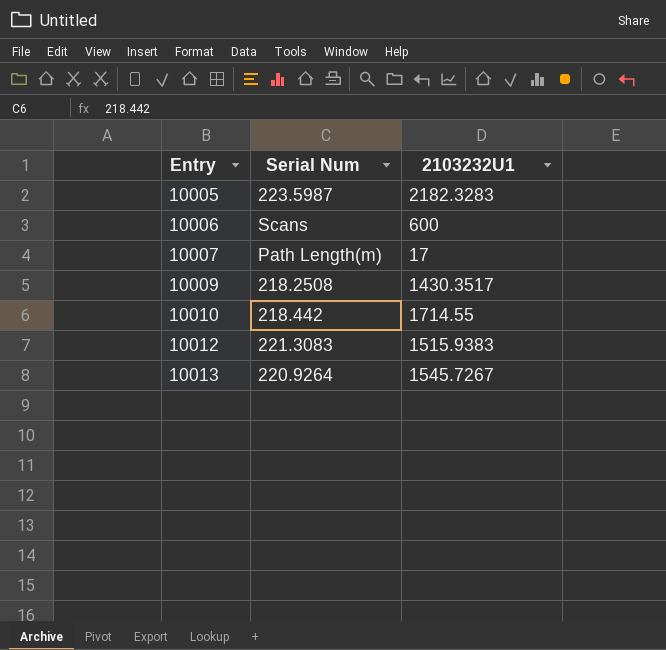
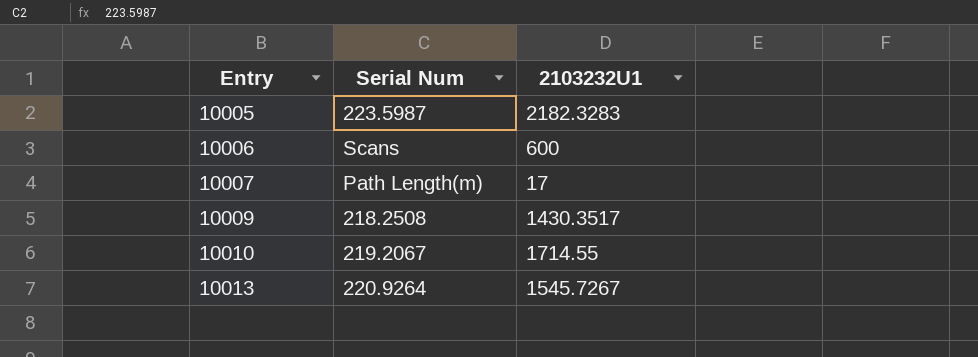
row 10012: 221.3083 | 1515.9383 -> none
10010 | Serial Num: 218.442 -> 219.2067

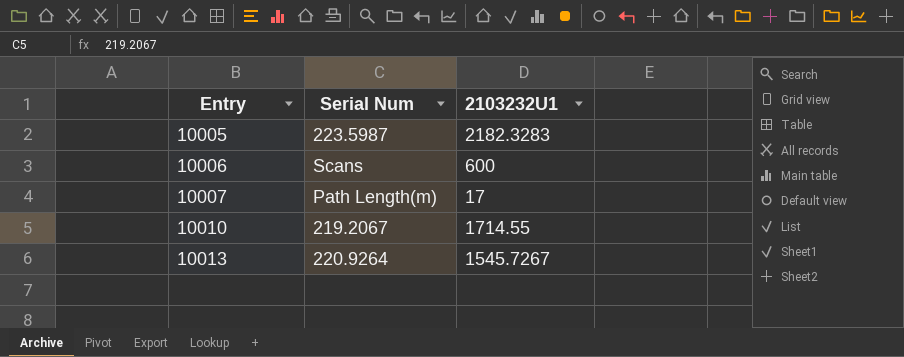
row 10009: 218.2508 | 1430.3517 -> none

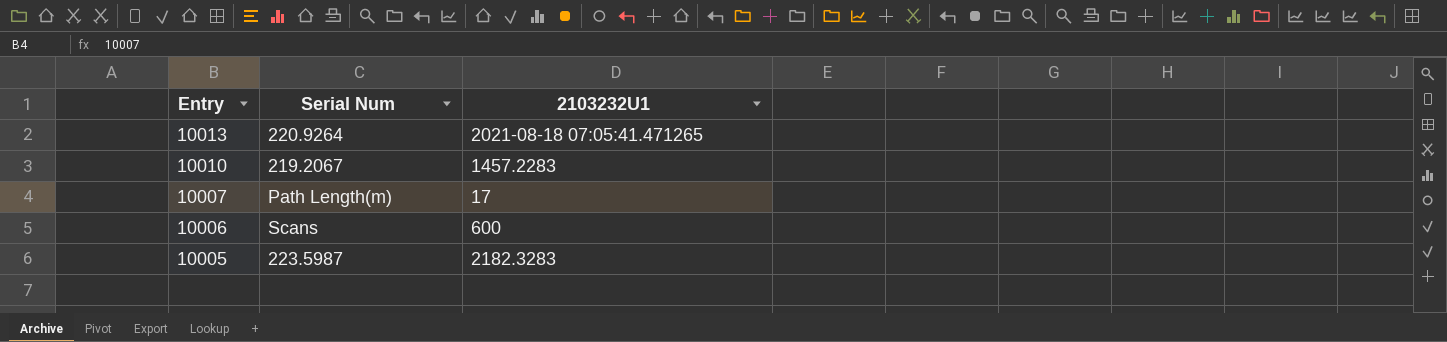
row order: Entry ascending -> Entry descending
10013 | 2103232U1: 1545.7267 -> 2021-08-18 07:05:41.471265
10010 | 2103232U1: 1714.55 -> 1457.2283

